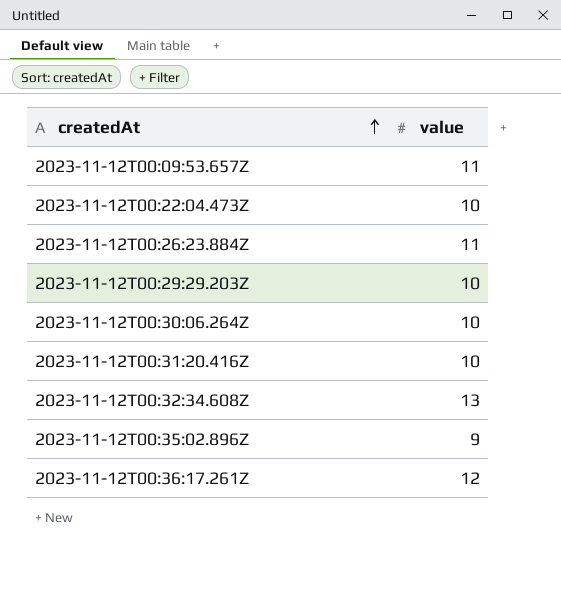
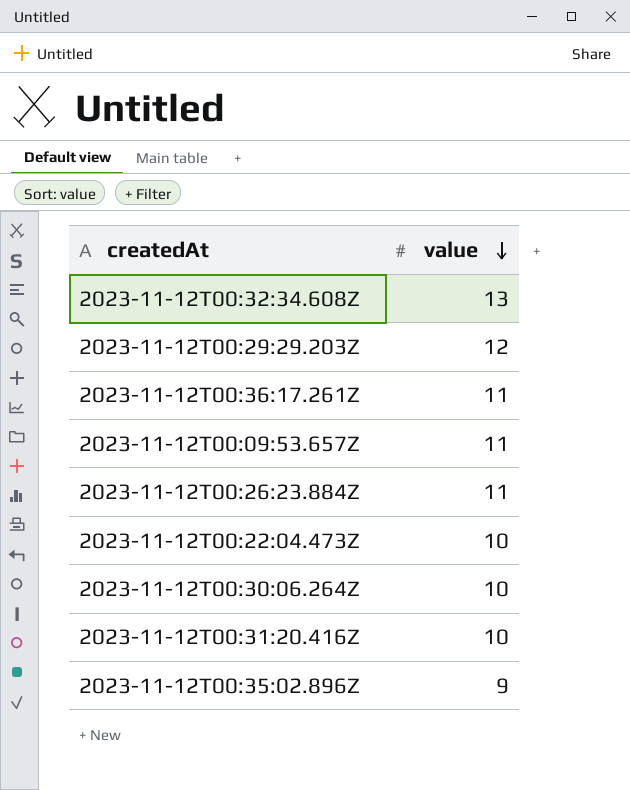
row order: createdAt ascending -> value descending
2023-11-12T00:29:29.203Z | value: 10 -> 12
2023-11-12T00:36:17.261Z | value: 12 -> 11

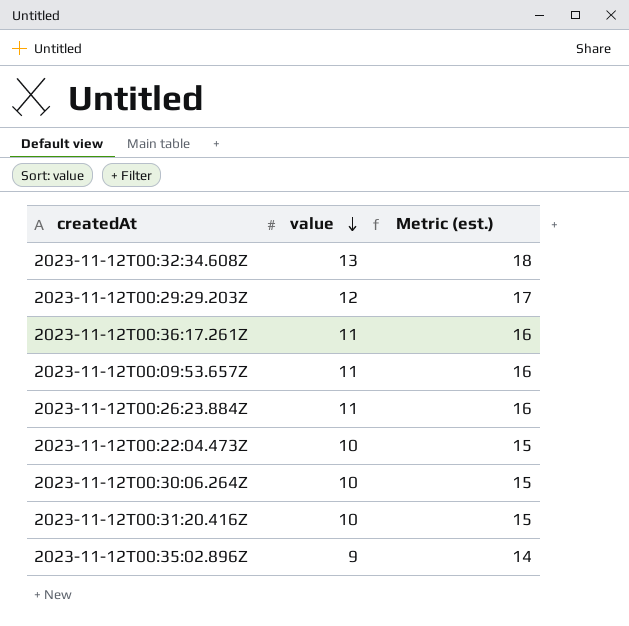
column Metric (est.) | formula: none -> [value] + 5

